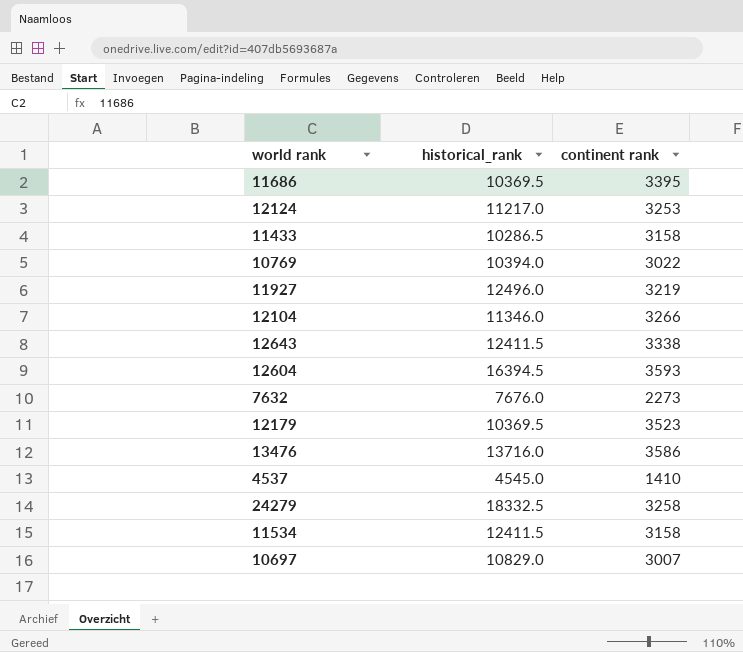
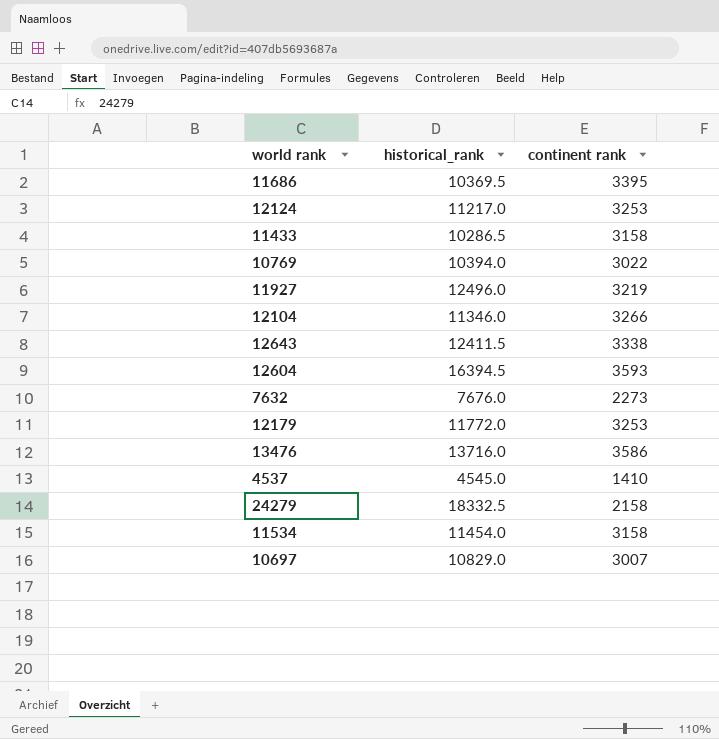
12179 | historical_rank: 10369.5 -> 11772.0
12179 | continent rank: 3523 -> 3253
24279 | continent rank: 3258 -> 2158
11534 | historical_rank: 12411.5 -> 11454.0

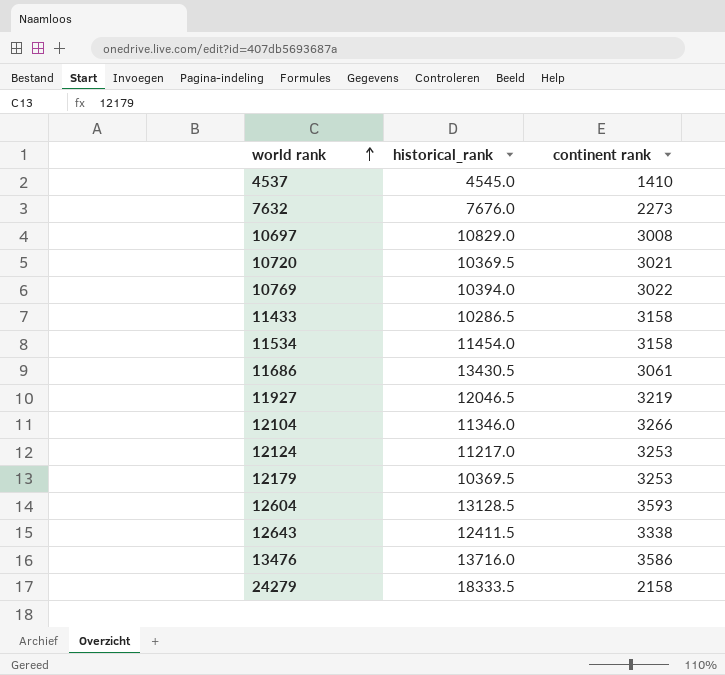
row order: none -> world rank ascending
10697 | continent rank: 3007 -> 3008
row 10720: none -> 10369.5 | 3021
11686 | historical_rank: 10369.5 -> 13430.5
11686 | continent rank: 3395 -> 3061
11927 | historical_rank: 12496.0 -> 12046.5
12179 | historical_rank: 11772.0 -> 10369.5
12604 | historical_rank: 16394.5 -> 13128.5
24279 | historical_rank: 18332.5 -> 18333.5

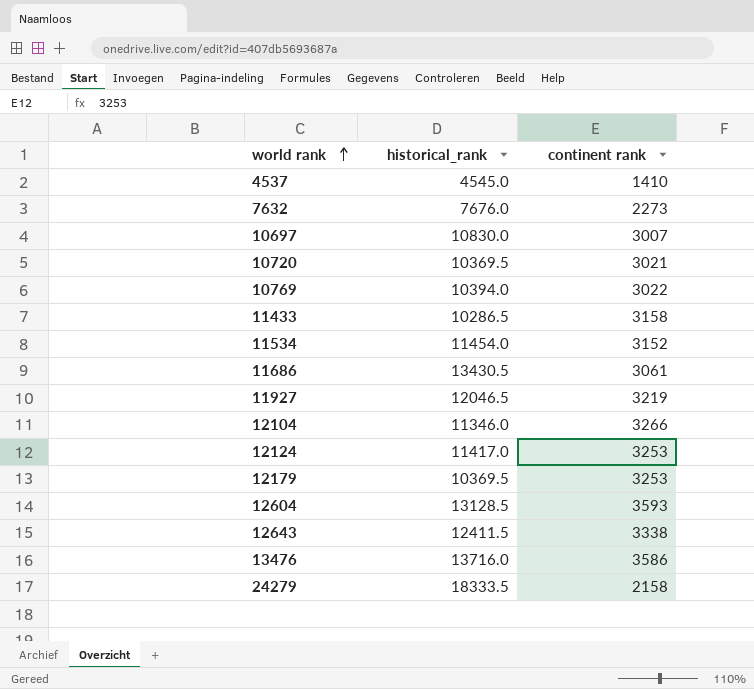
10697 | historical_rank: 10829.0 -> 10830.0
10697 | continent rank: 3008 -> 3007
11534 | continent rank: 3158 -> 3152
12124 | historical_rank: 11217.0 -> 11417.0

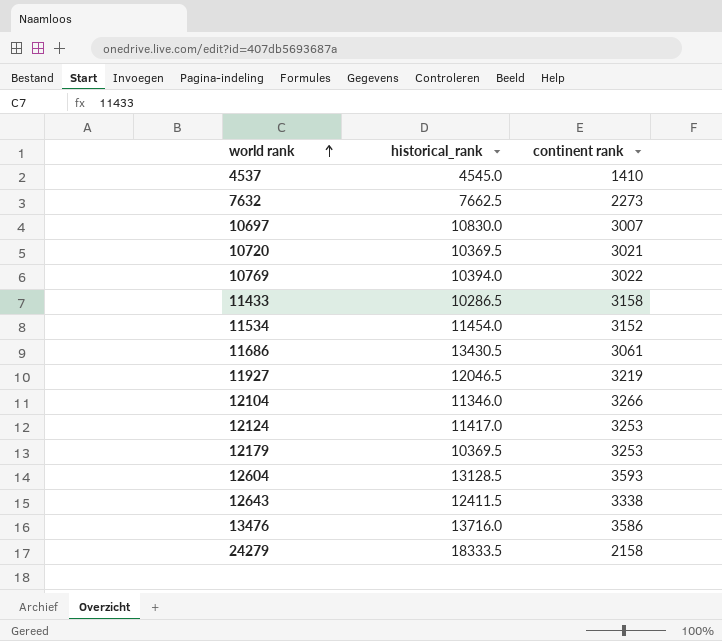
7632 | historical_rank: 7676.0 -> 7662.5

